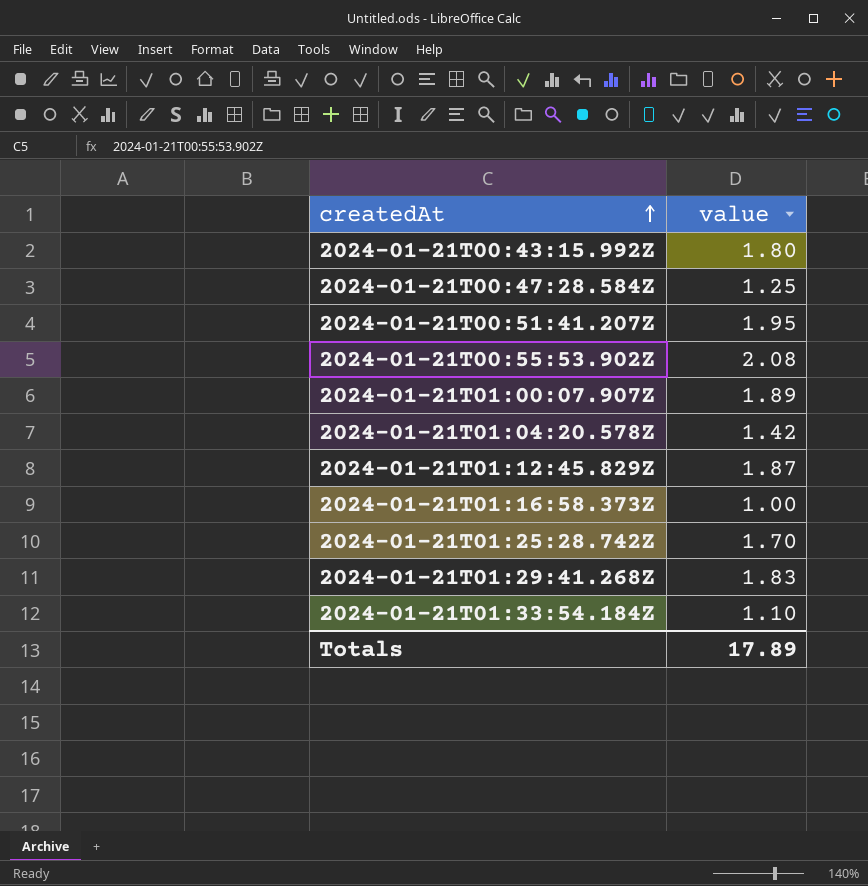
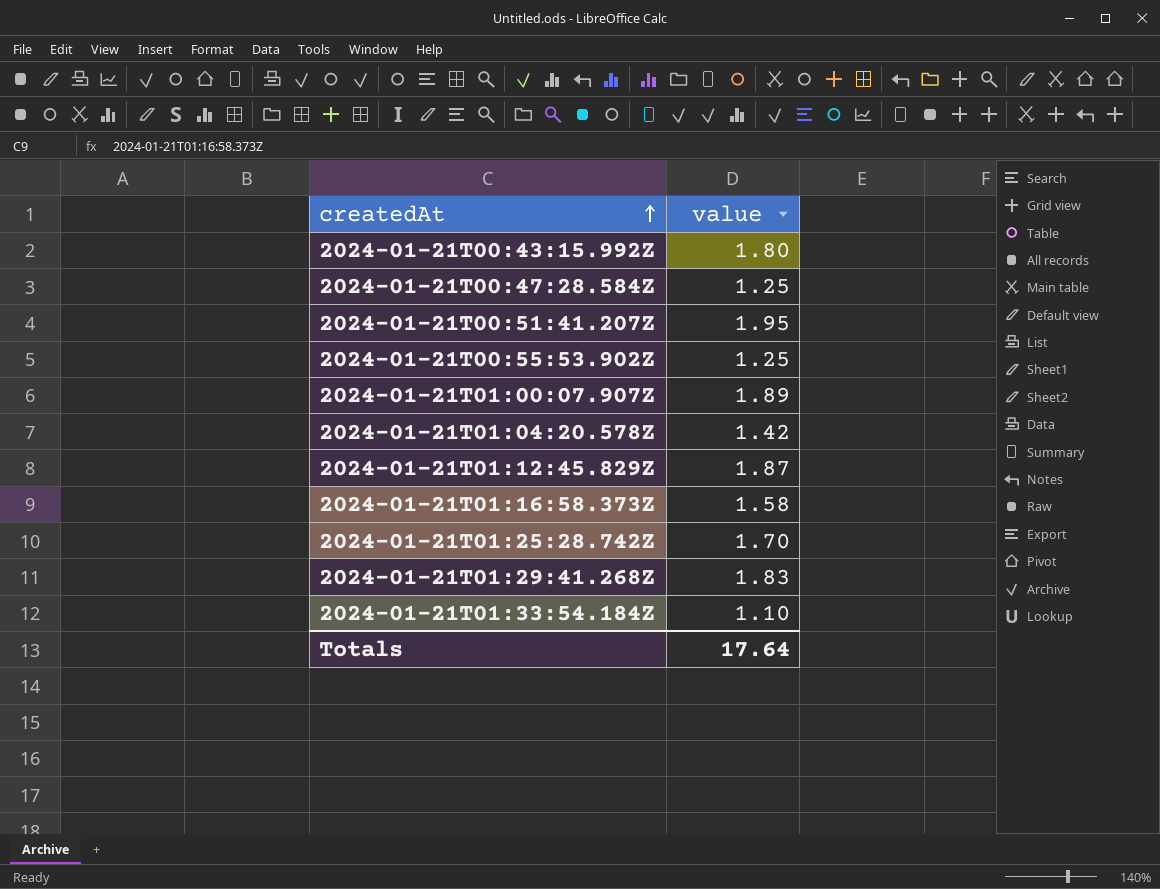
2024-01-21T00:55:53.902Z | value: 2.08 -> 1.25
2024-01-21T01:16:58.373Z | value: 1.00 -> 1.58
Totals | value: 17.89 -> 17.64

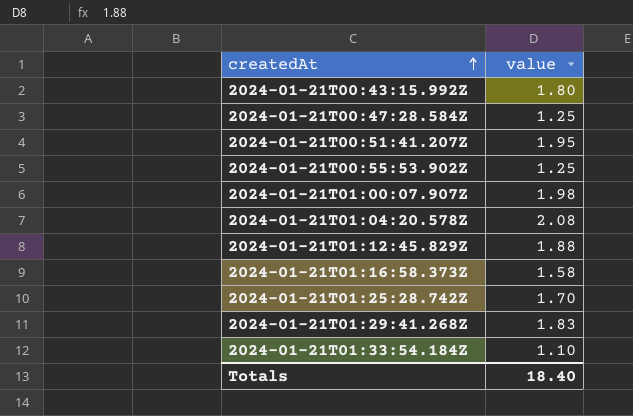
2024-01-21T01:00:07.907Z | value: 1.89 -> 1.98
2024-01-21T01:04:20.578Z | value: 1.42 -> 2.08
2024-01-21T01:12:45.829Z | value: 1.87 -> 1.88
Totals | value: 17.64 -> 18.40

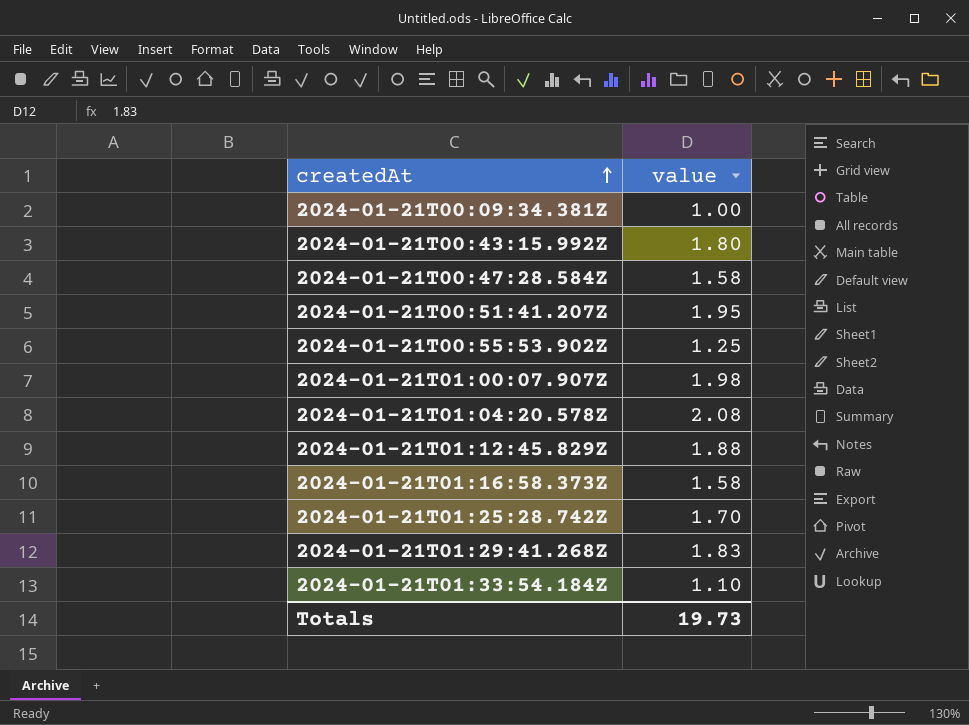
row 2024-01-21T00:09:34.381Z: none -> 1.00
2024-01-21T00:47:28.584Z | value: 1.25 -> 1.58
Totals | value: 18.40 -> 19.73

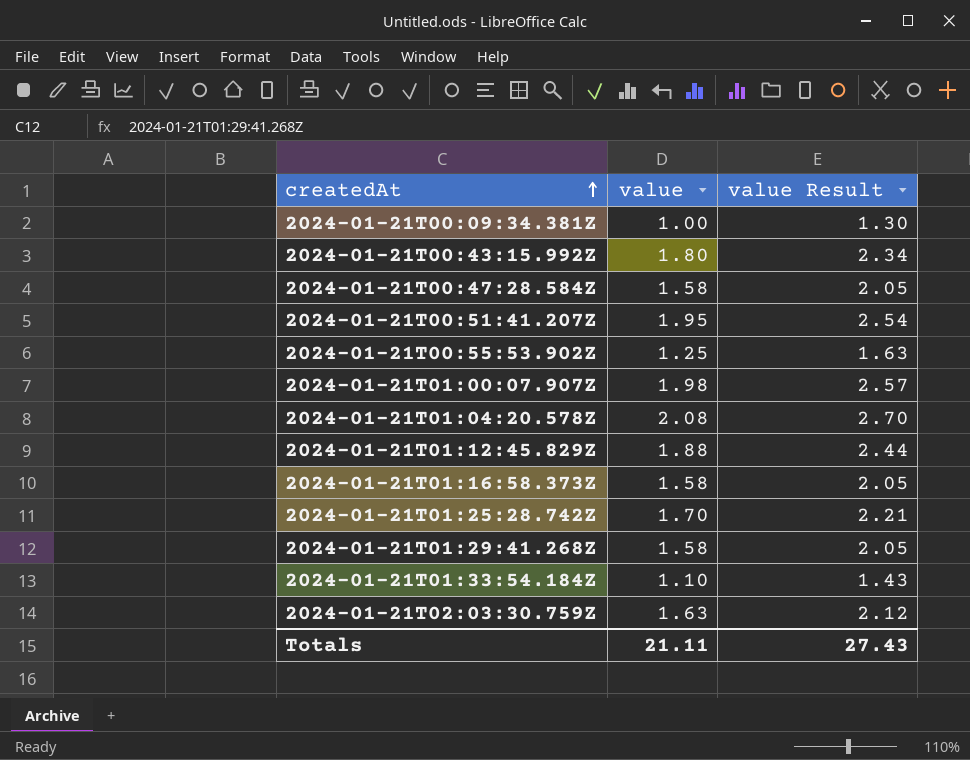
column value Result | formula: none -> [value] * 1.3
2024-01-21T01:29:41.268Z | value: 1.83 -> 1.58
row 2024-01-21T02:03:30.759Z: none -> 1.63 | 2.12
Totals | value: 19.73 -> 21.11

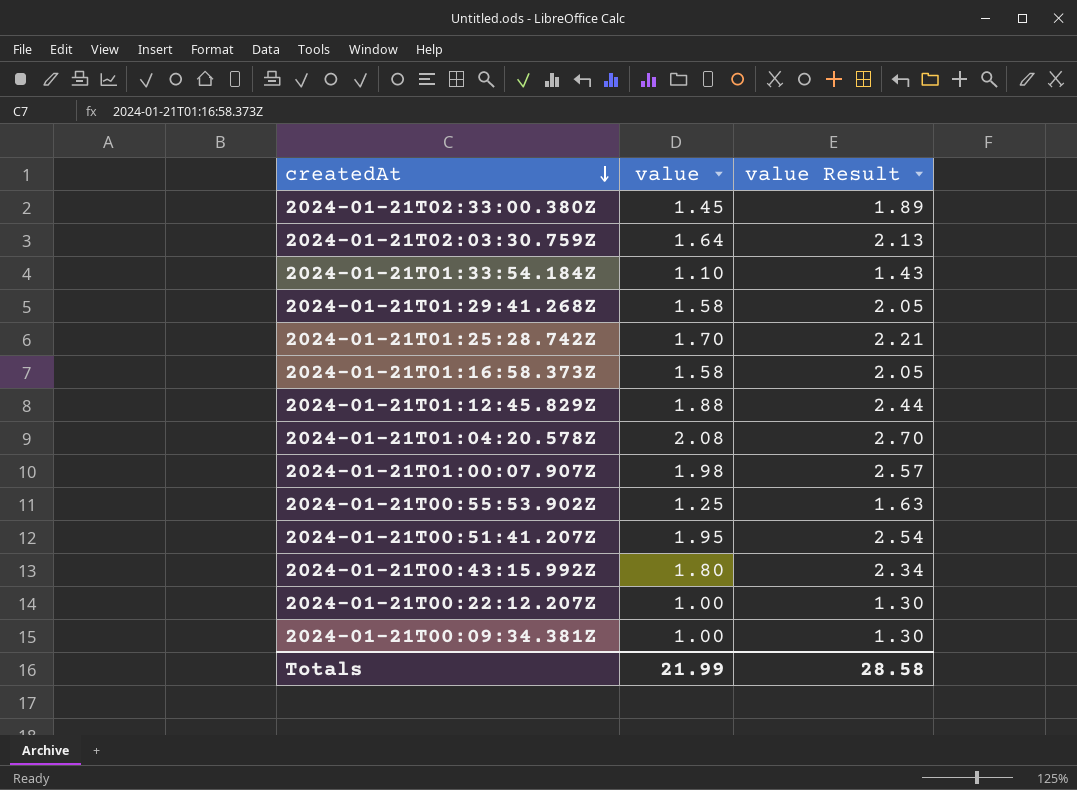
row order: createdAt ascending -> createdAt descending
row 2024-01-21T00:47:28.584Z: 1.58 | 2.05 -> none
row 2024-01-21T02:33:00.380Z: none -> 1.45 | 1.89
2024-01-21T02:03:30.759Z | value: 1.63 -> 1.64
2024-01-21T02:03:30.759Z | value Result: 2.12 -> 2.13
row 2024-01-21T00:22:12.207Z: none -> 1.00 | 1.30
Totals | value: 21.11 -> 21.99
Totals | value Result: 27.43 -> 28.58

